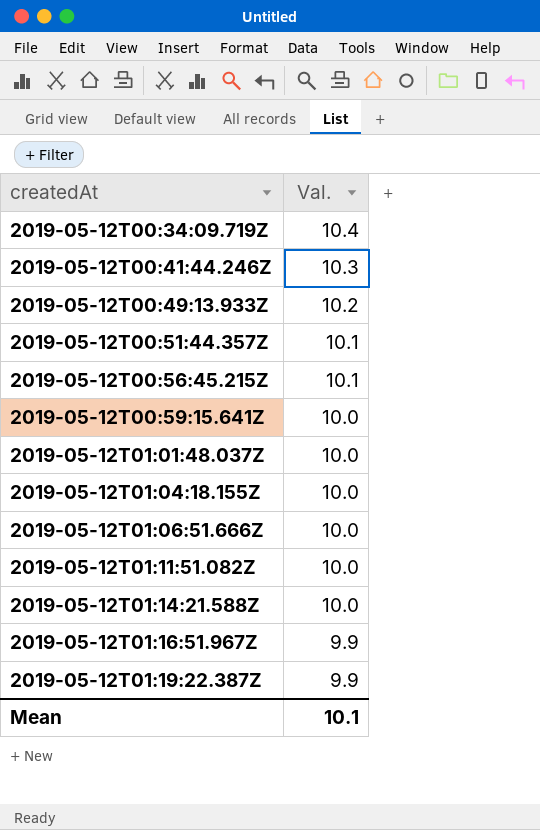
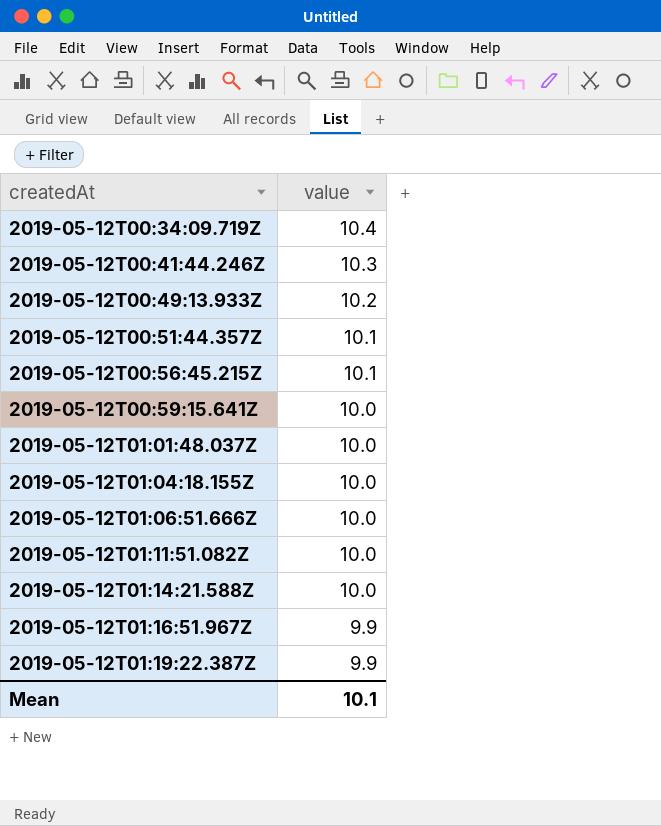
column name: Val. -> value

